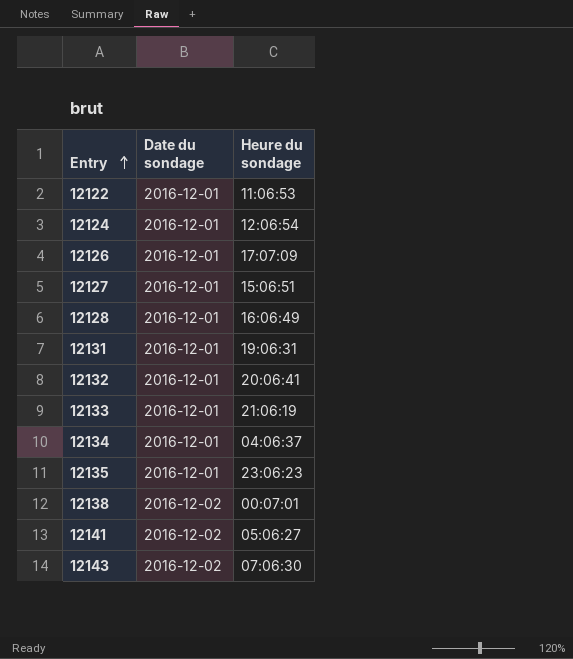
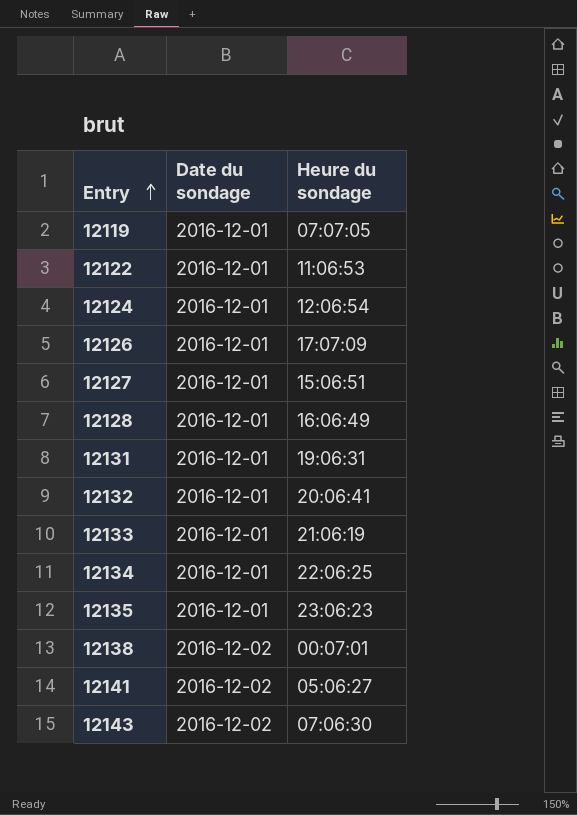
row 12119: none -> 2016-12-01 | 07:07:05
12134 | Heure du sondage: 04:06:37 -> 22:06:25

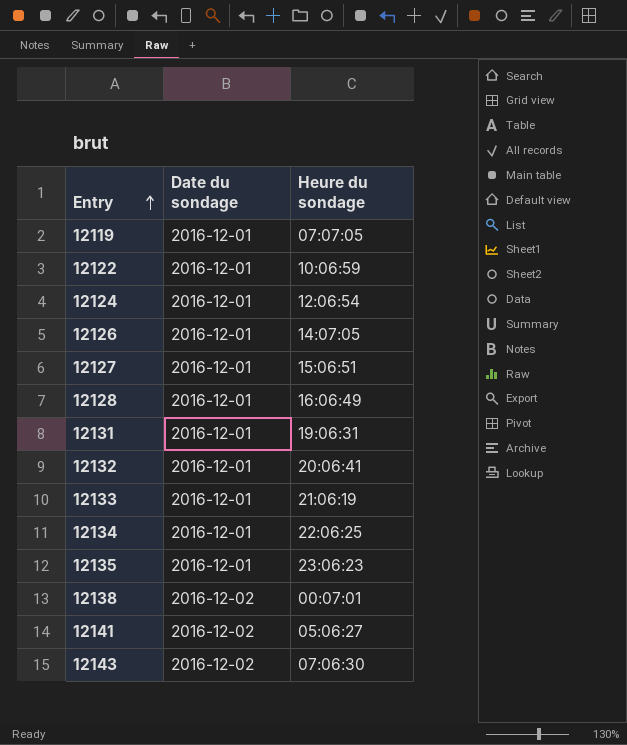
12122 | Heure du sondage: 11:06:53 -> 10:06:59
12126 | Heure du sondage: 17:07:09 -> 14:07:05

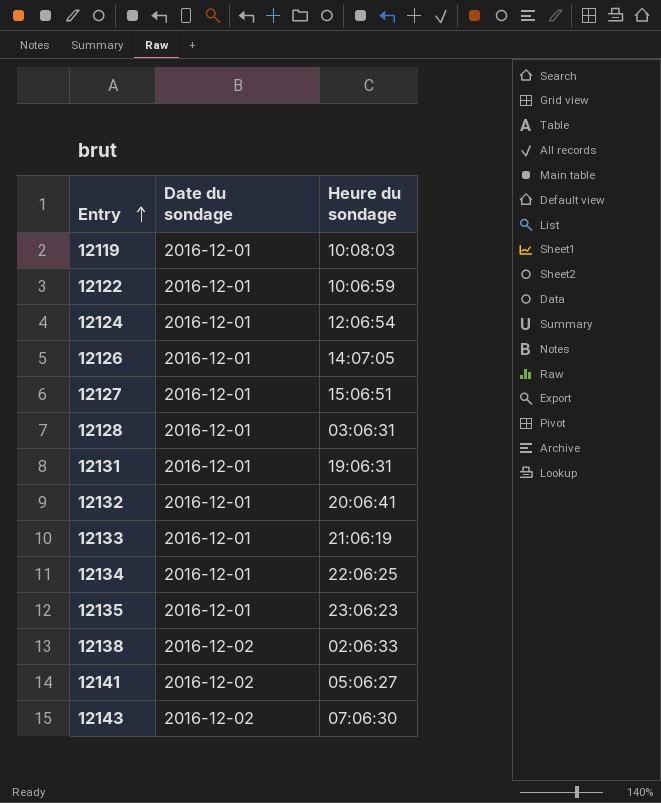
12119 | Heure du sondage: 07:07:05 -> 10:08:03
12128 | Heure du sondage: 16:06:49 -> 03:06:31
12138 | Heure du sondage: 00:07:01 -> 02:06:33

